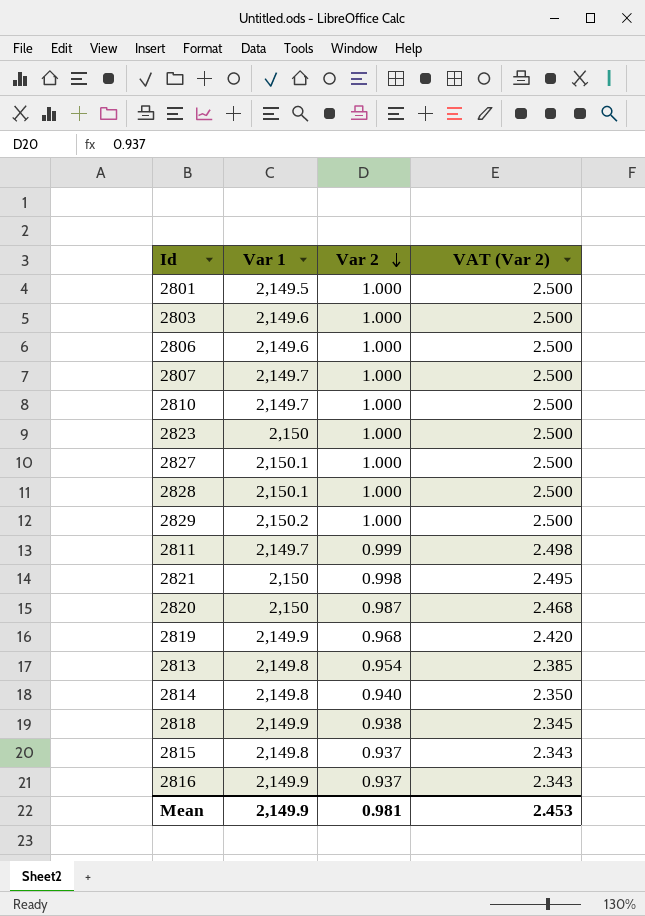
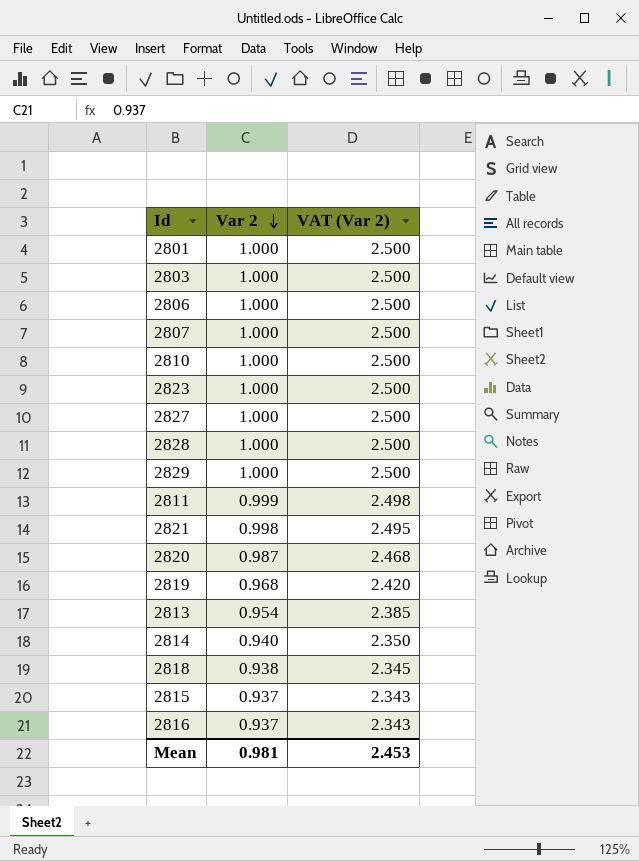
column Var 1 | position: 2 -> none

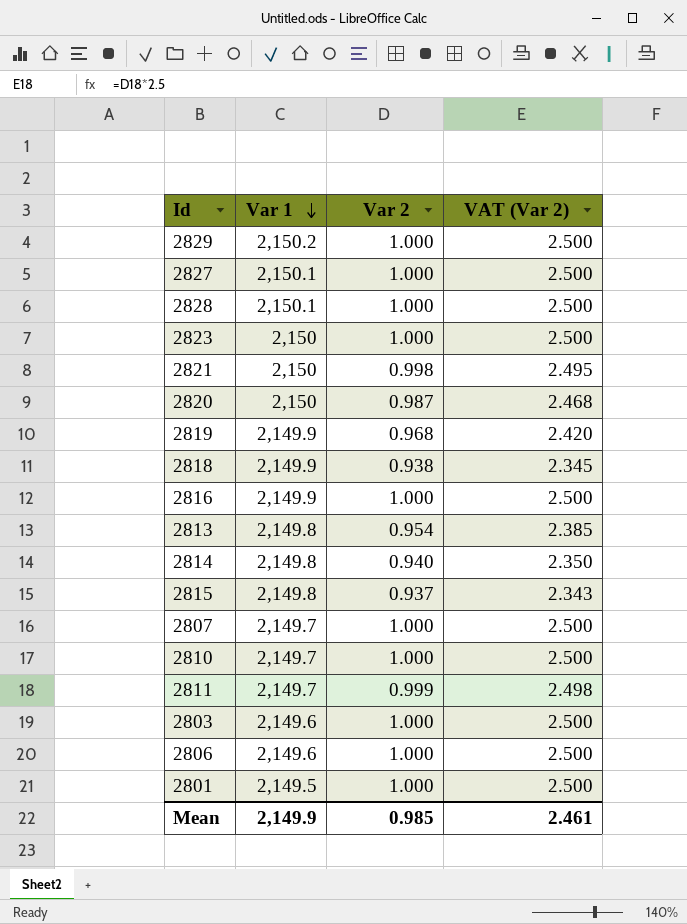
row order: Var 2 descending -> Var 1 descending
column Var 1 | position: none -> 2
2816 | Var 2: 0.937 -> 1.000
2816 | VAT (Var 2): 2.343 -> 2.500
Mean | Var 2: 0.981 -> 0.985
Mean | VAT (Var 2): 2.453 -> 2.461

